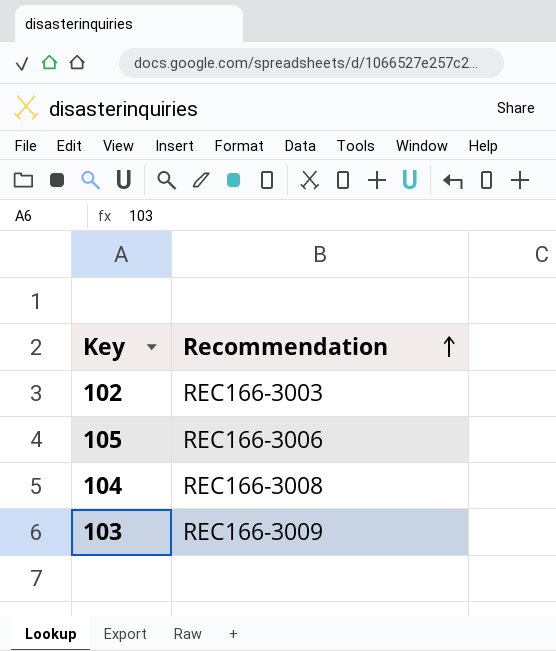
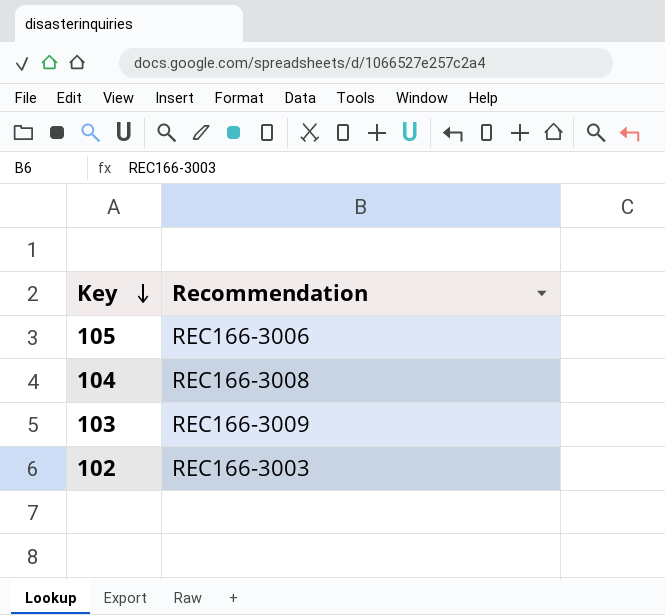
row order: Recommendation ascending -> Key descending

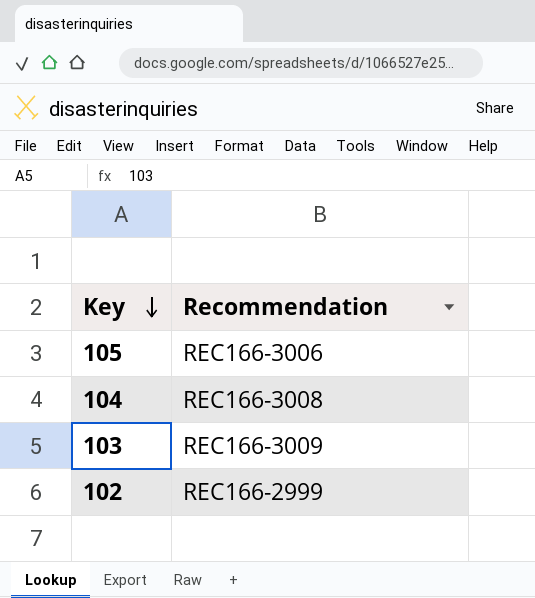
102 | Recommendation: REC166-3003 -> REC166-2999

